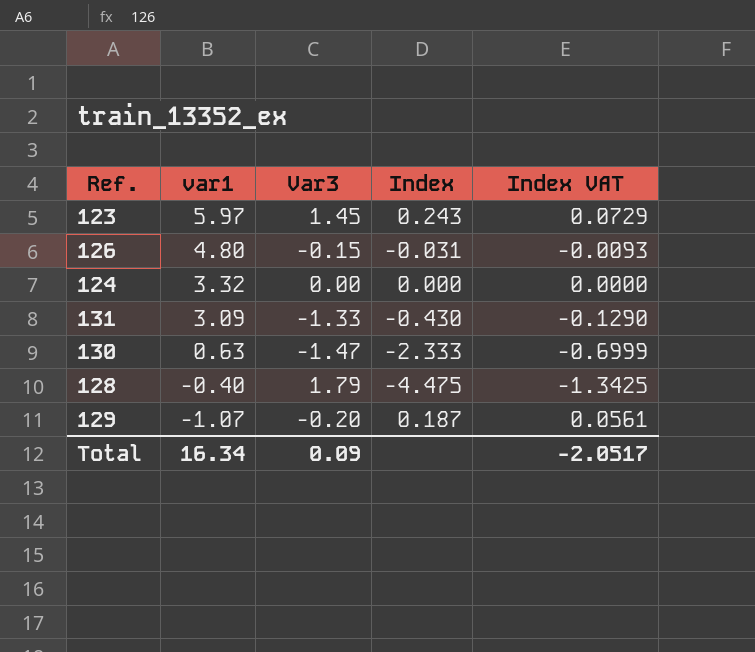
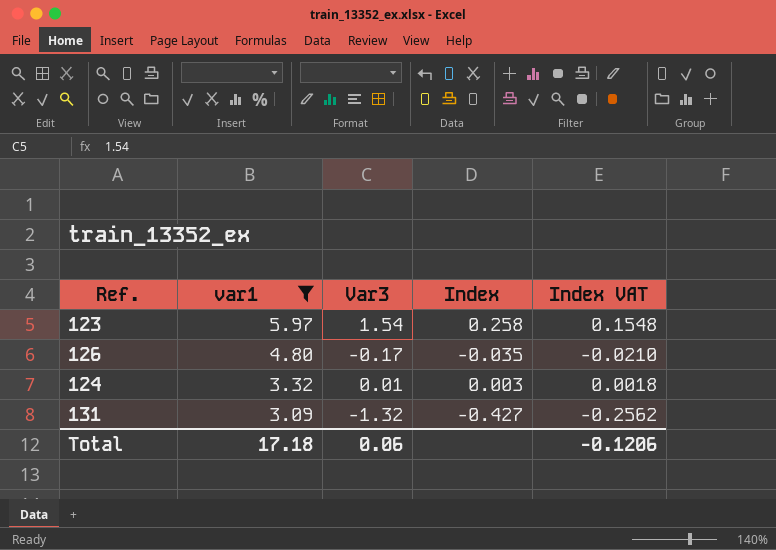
filter: none -> var1 >= 3.09
column Index VAT | formula: [Index] * 0.3 -> [Index] * 0.6
123 | Var3: 1.45 -> 1.54
123 | Index: 0.243 -> 0.258
126 | Var3: -0.15 -> -0.17
126 | Index: -0.031 -> -0.035
124 | Var3: 0.00 -> 0.01
124 | Index: 0.000 -> 0.003
131 | Var3: -1.33 -> -1.32
131 | Index: -0.430 -> -0.427
Total | var1: 16.34 -> 17.18
Total | Var3: 0.09 -> 0.06
Total | Index VAT: -2.0517 -> -0.1206

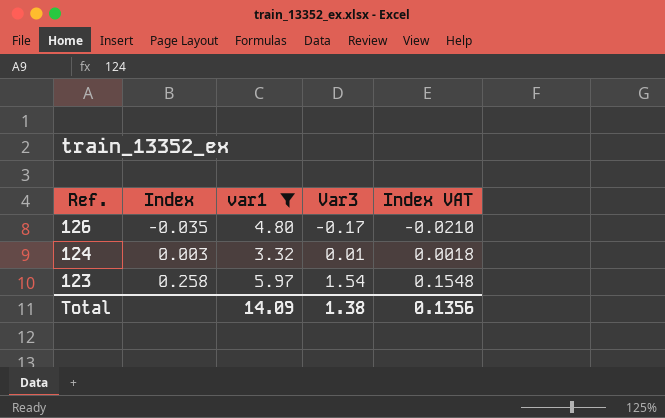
row order: var1 descending -> Ref. descending
column Index | position: 4 -> 2
row 131: 3.09 | -1.32 | -0.427 | -0.2562 -> none
Total | var1: 17.18 -> 14.09
Total | Var3: 0.06 -> 1.38
Total | Index VAT: -0.1206 -> 0.1356

